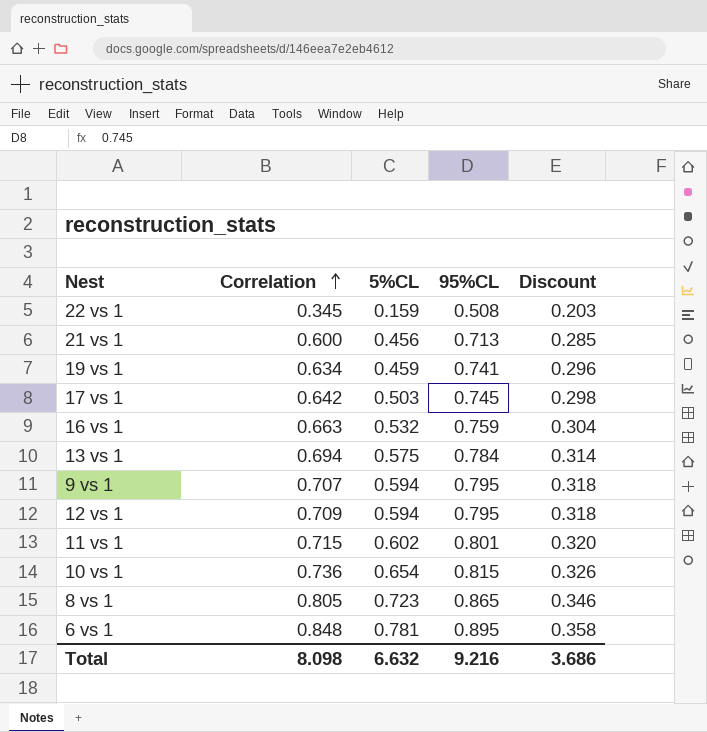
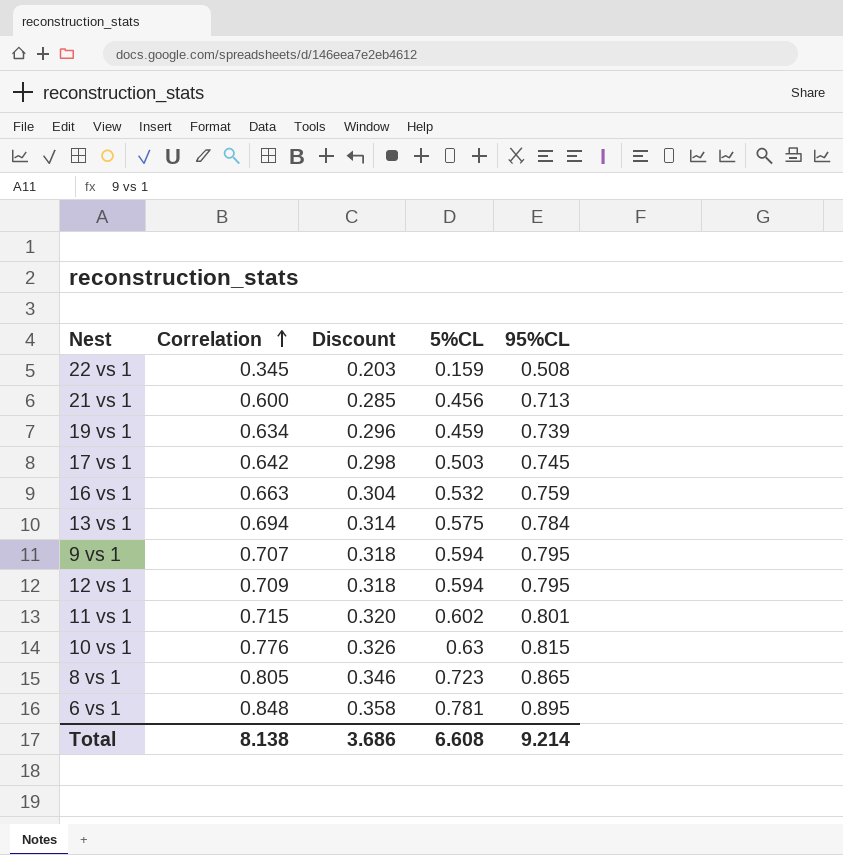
column Discount | position: 5 -> 3
19 vs 1 | 95%CL: 0.741 -> 0.739
10 vs 1 | Correlation: 0.736 -> 0.776
10 vs 1 | 5%CL: 0.654 -> 0.63
Total | Correlation: 8.098 -> 8.138
Total | 5%CL: 6.632 -> 6.608
Total | 95%CL: 9.216 -> 9.214

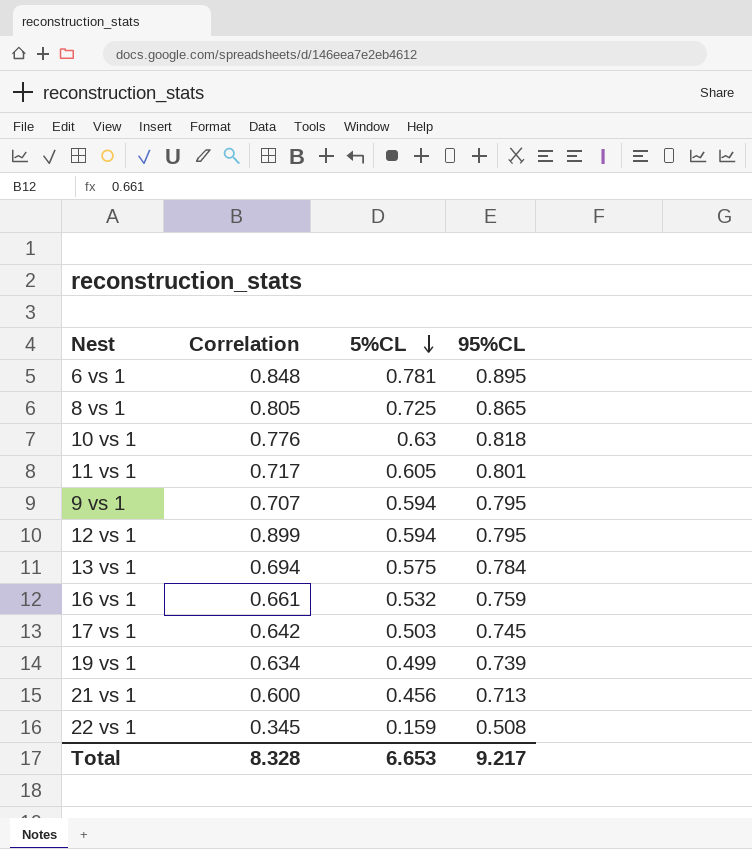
row order: Correlation ascending -> 5%CL descending
column Discount | formula: [95%CL] * 0.4 -> none
8 vs 1 | 5%CL: 0.723 -> 0.725
10 vs 1 | 95%CL: 0.815 -> 0.818
11 vs 1 | Correlation: 0.715 -> 0.717
11 vs 1 | 5%CL: 0.602 -> 0.605
12 vs 1 | Correlation: 0.709 -> 0.899
16 vs 1 | Correlation: 0.663 -> 0.661
19 vs 1 | 5%CL: 0.459 -> 0.499
Total | Correlation: 8.138 -> 8.328
Total | 5%CL: 6.608 -> 6.653
Total | 95%CL: 9.214 -> 9.217

